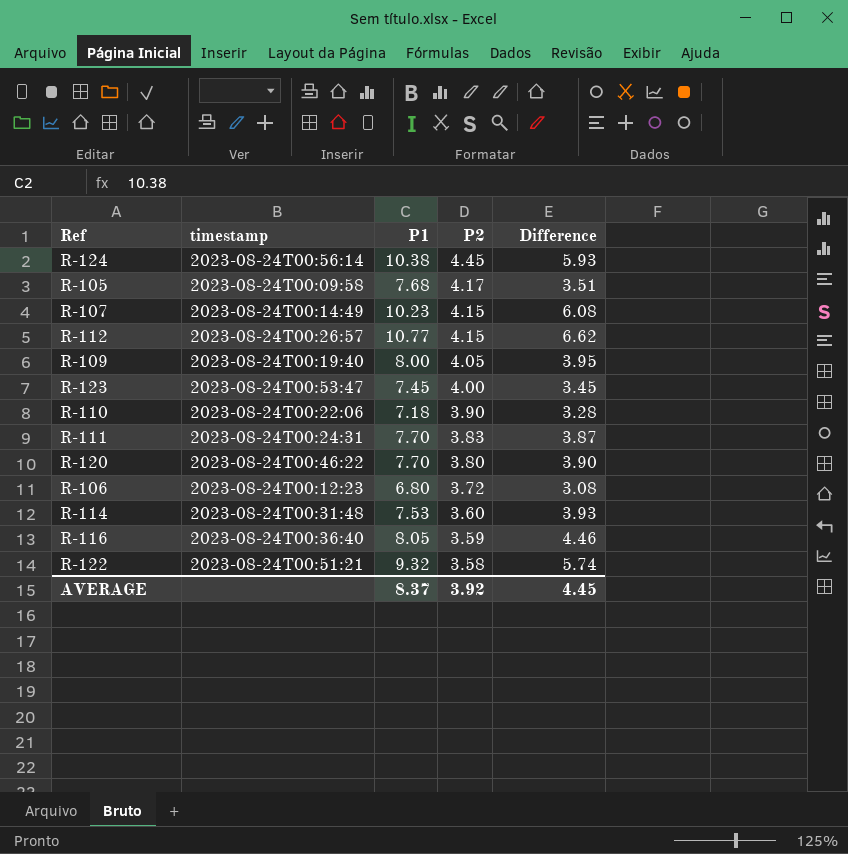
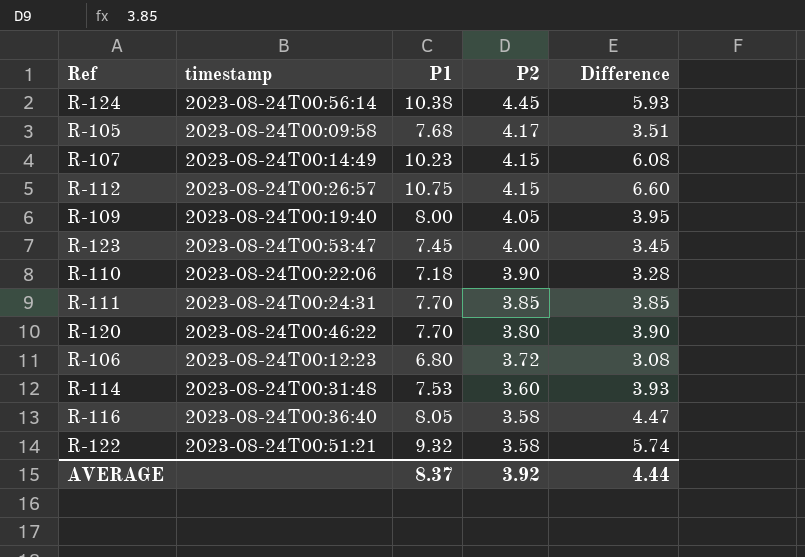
R-112 | P1: 10.77 -> 10.75
R-112 | Difference: 6.62 -> 6.60
R-111 | P2: 3.83 -> 3.85
R-111 | Difference: 3.87 -> 3.85
R-116 | P2: 3.59 -> 3.58
R-116 | Difference: 4.46 -> 4.47
AVERAGE | Difference: 4.45 -> 4.44

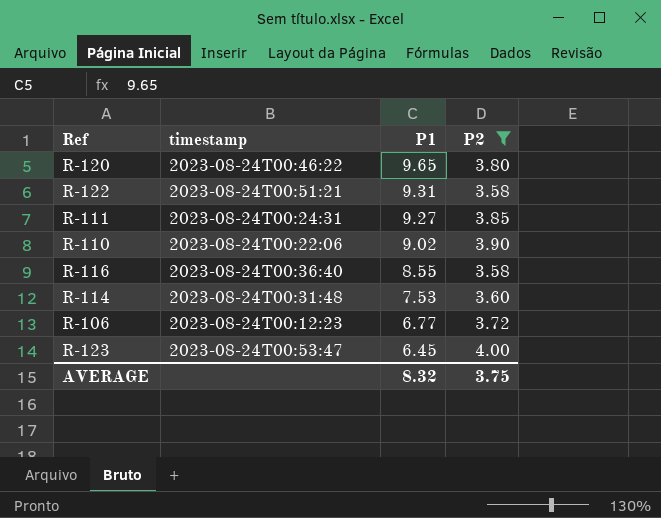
filter: none -> P2 <= 4.00
row order: P2 descending -> P1 descending
column Difference | formula: [P1] - [P2] -> none
R-120 | P1: 7.70 -> 9.65
R-122 | P1: 9.32 -> 9.31
R-111 | P1: 7.70 -> 9.27
R-110 | P1: 7.18 -> 9.02
R-116 | P1: 8.05 -> 8.55
R-106 | P1: 6.80 -> 6.77
R-123 | P1: 7.45 -> 6.45
AVERAGE | P1: 8.37 -> 8.32
AVERAGE | P2: 3.92 -> 3.75

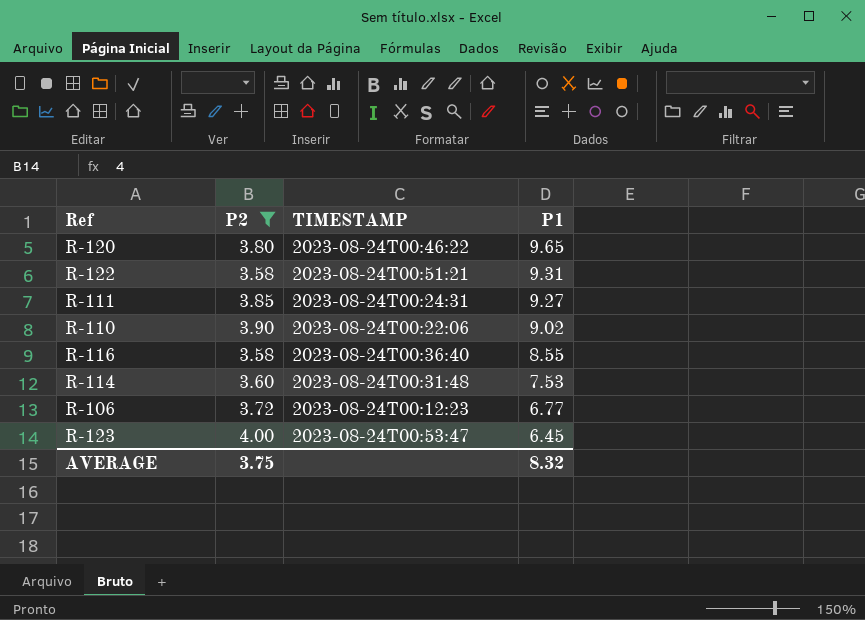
column P2 | position: 4 -> 2
column name: timestamp -> TIMESTAMP

